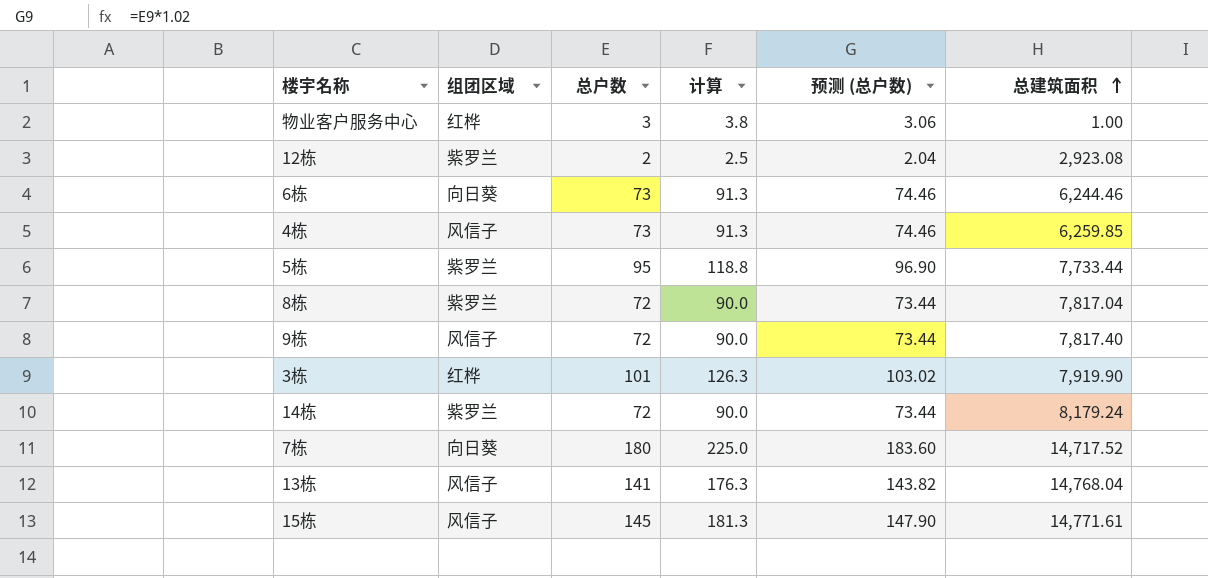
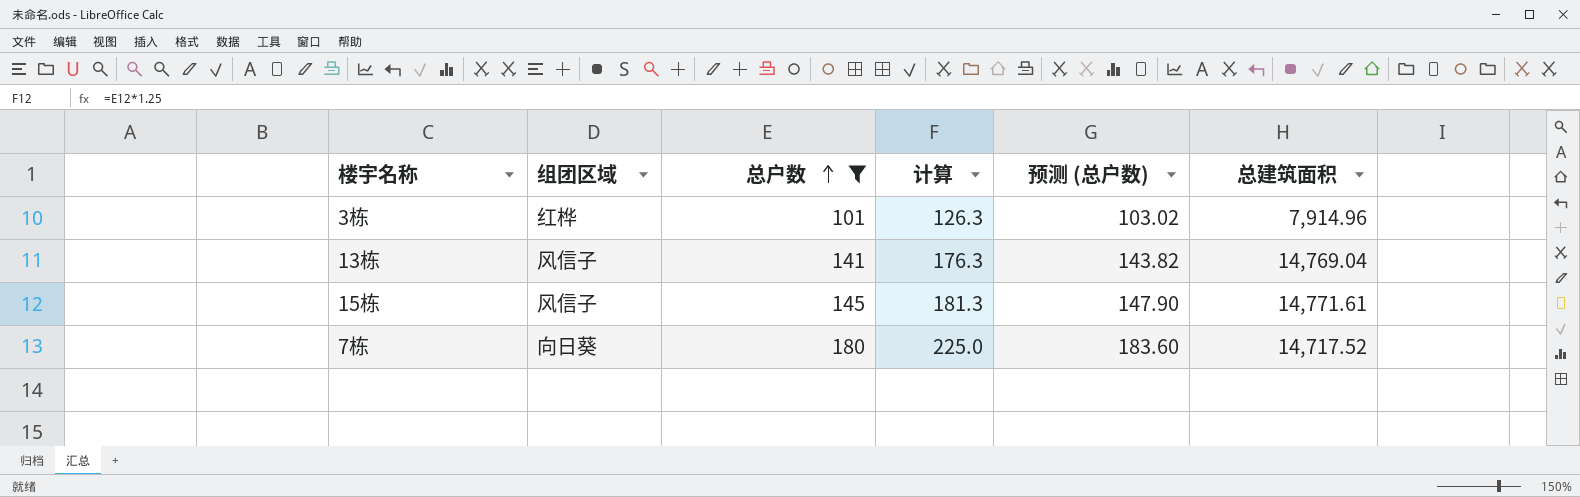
filter: none -> 总户数 >= 101
row order: 总建筑面积 ascending -> 总户数 ascending
3栋 | 总建筑面积: 7,919.90 -> 7,914.96
13栋 | 总建筑面积: 14,768.04 -> 14,769.04

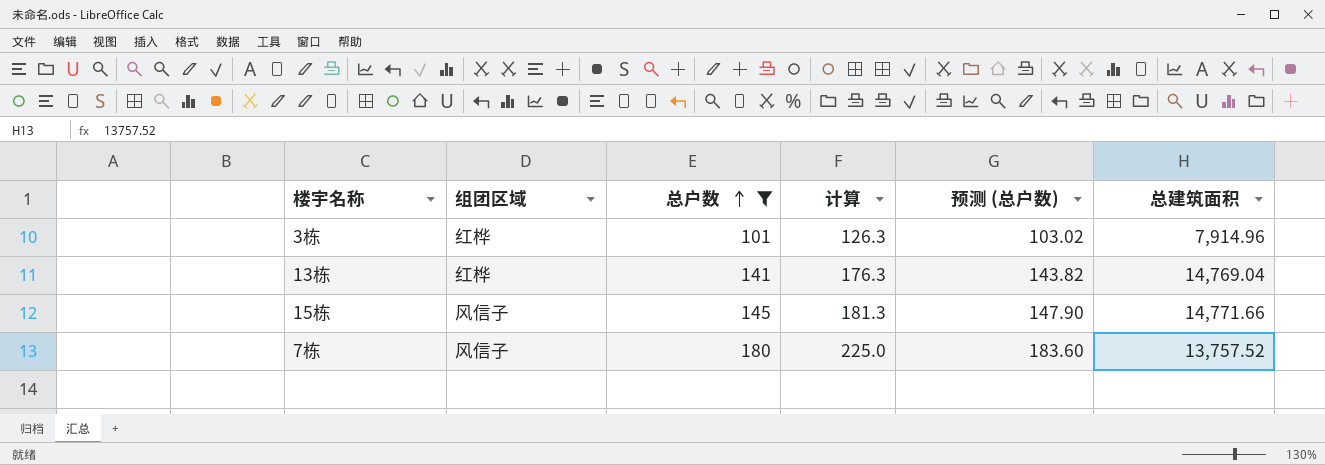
13栋 | 组团区域: 风信子 -> 红桦
15栋 | 总建筑面积: 14,771.61 -> 14,771.66
7栋 | 组团区域: 向日葵 -> 风信子
7栋 | 总建筑面积: 14,717.52 -> 13,757.52

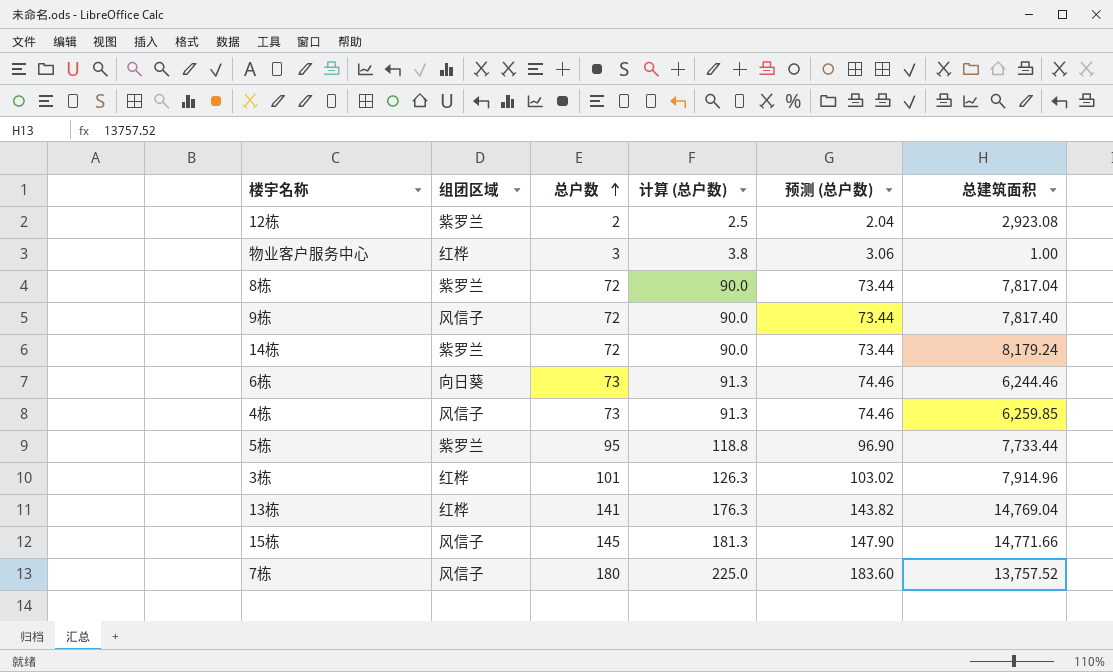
filter: 总户数 >= 101 -> none
column name: 计算 -> 计算 (总户数)

